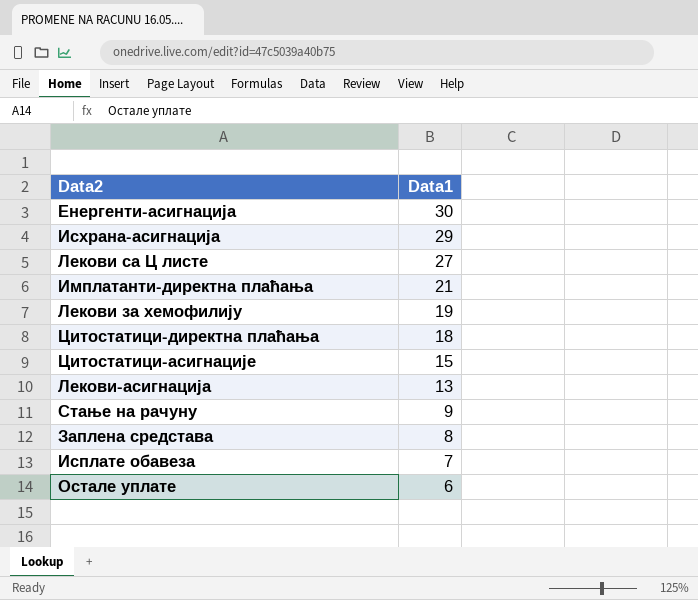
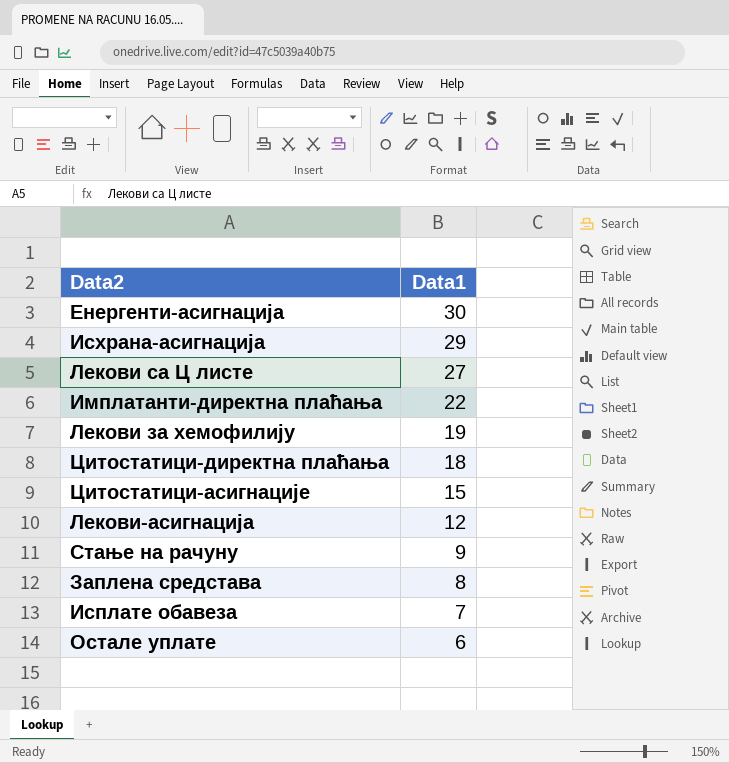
Имплатанти-директна плаћања | Data1: 21 -> 22
Лекови-асигнација | Data1: 13 -> 12

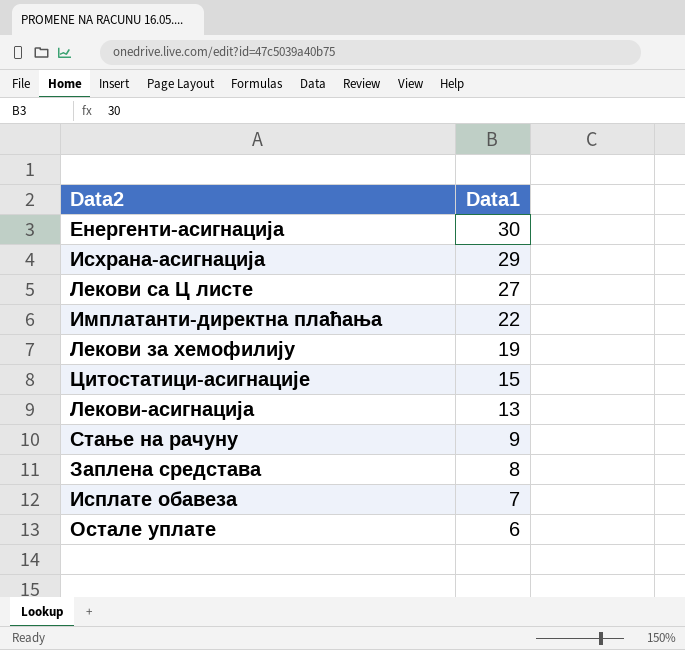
row Цитостатици-директна плаћања: 18 -> none
Лекови-асигнација | Data1: 12 -> 13

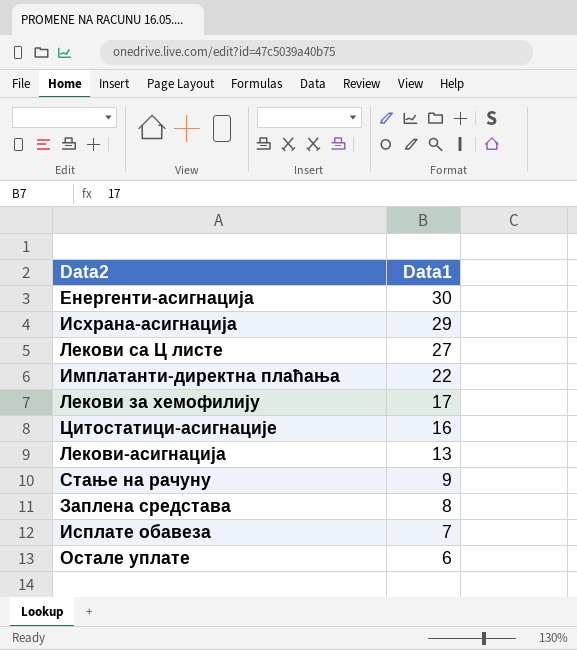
Лекови за хемофилију | Data1: 19 -> 17
Цитостатици-асигнације | Data1: 15 -> 16

